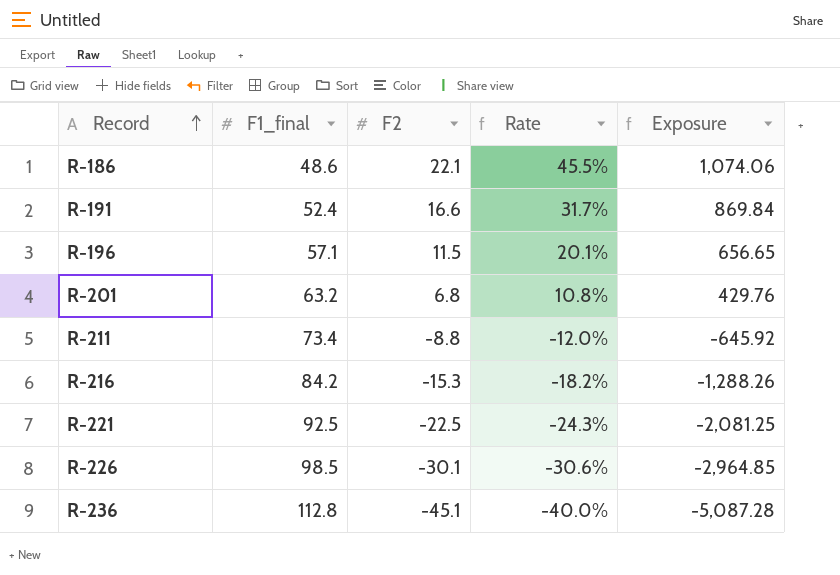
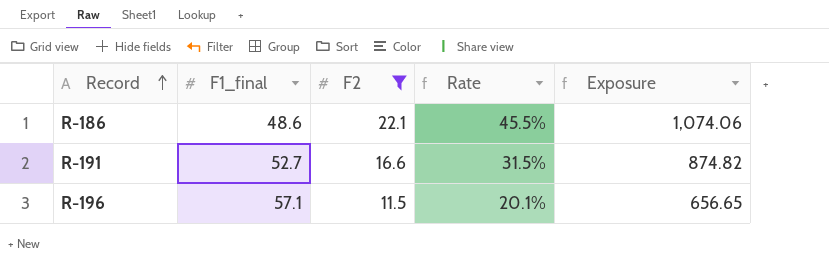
filter: none -> F2 >= 11.5
R-191 | F1_final: 52.4 -> 52.7
R-191 | Rate: 31.7% -> 31.5%
R-191 | Exposure: 869.84 -> 874.82

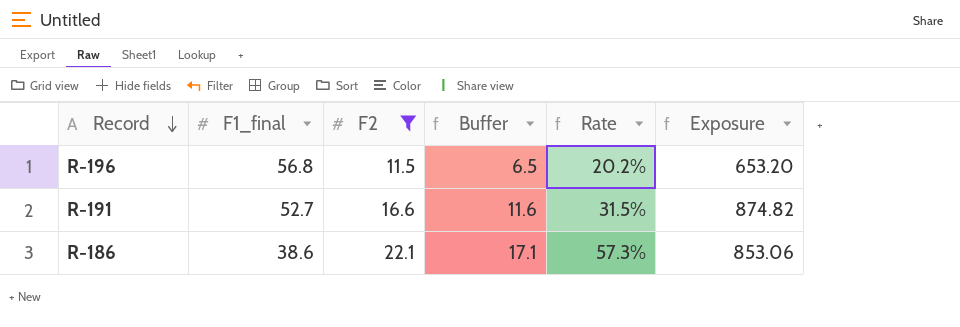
row order: Record ascending -> Record descending
column Buffer | formula: none -> [F2] - 5
R-196 | F1_final: 57.1 -> 56.8
R-196 | Rate: 20.1% -> 20.2%
R-196 | Exposure: 656.65 -> 653.20
R-186 | F1_final: 48.6 -> 38.6
R-186 | Rate: 45.5% -> 57.3%
R-186 | Exposure: 1,074.06 -> 853.06

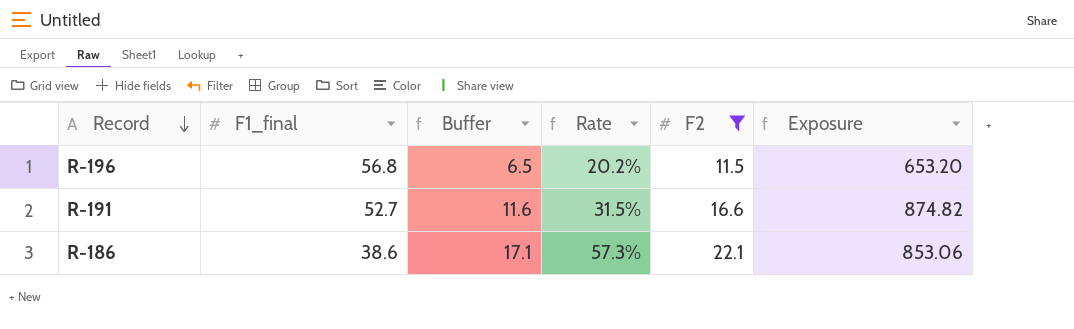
column F2 | position: 3 -> 5

